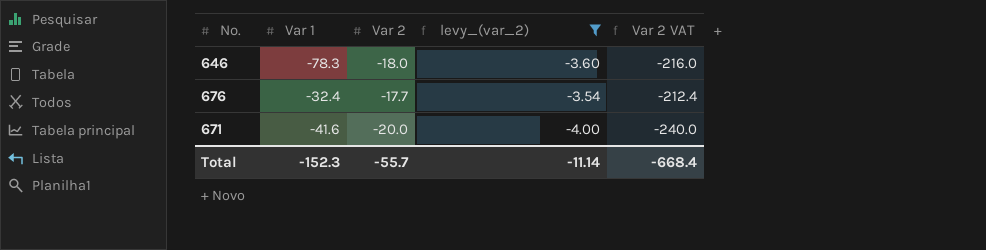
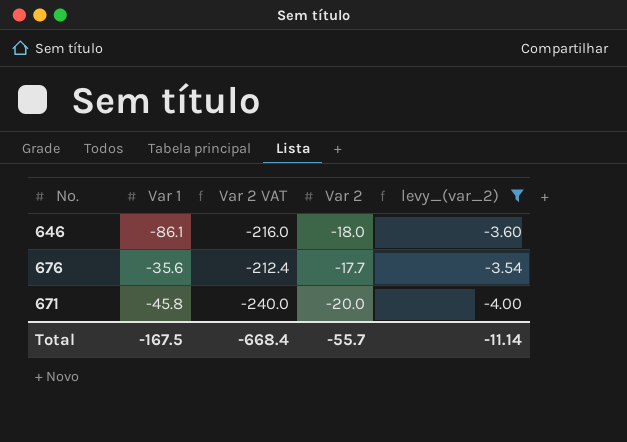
column Var 2 VAT | position: 5 -> 3
646 | Var 1: -78.3 -> -86.1
676 | Var 1: -32.4 -> -35.6
671 | Var 1: -41.6 -> -45.8
Total | Var 1: -152.3 -> -167.5

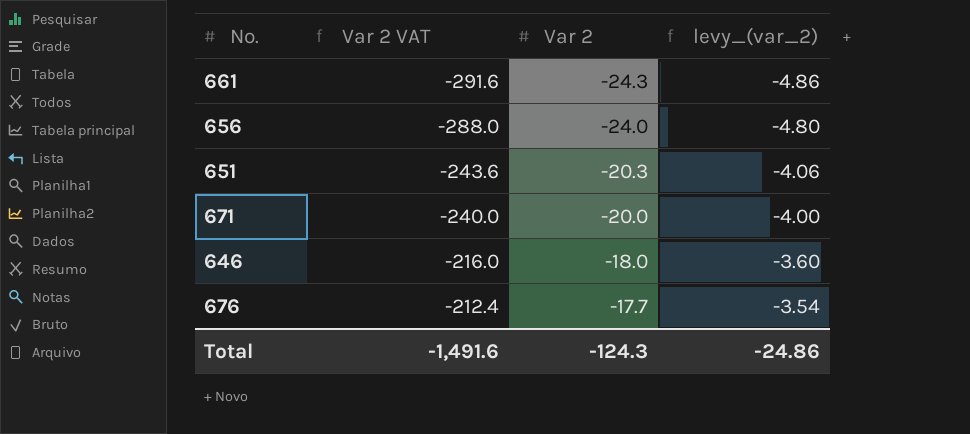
filter: levy_(var_2) >= -4.00 -> none
row order: none -> Var 2 VAT ascending
column Var 1 | position: 2 -> none
Total | Var 2 VAT: -668.4 -> -1,491.6
Total | Var 2: -55.7 -> -124.3
Total | levy_(var_2): -11.14 -> -24.86

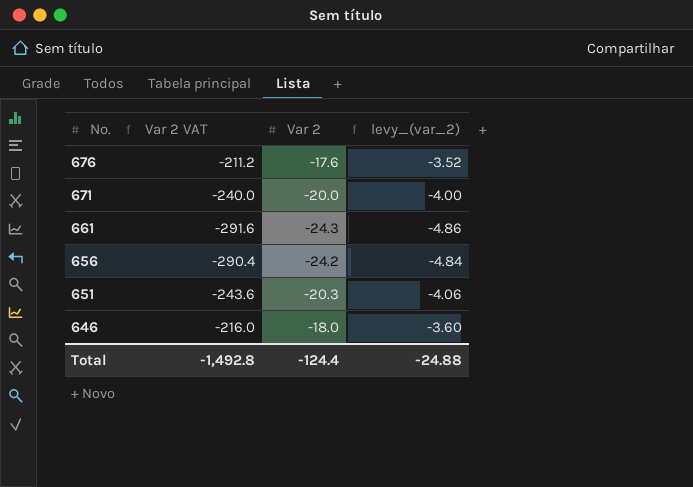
row order: Var 2 VAT ascending -> No. descending
676 | Var 2 VAT: -212.4 -> -211.2
676 | Var 2: -17.7 -> -17.6
676 | levy_(var_2): -3.54 -> -3.52
656 | Var 2 VAT: -288.0 -> -290.4
656 | Var 2: -24.0 -> -24.2
656 | levy_(var_2): -4.80 -> -4.84
Total | Var 2 VAT: -1,491.6 -> -1,492.8
Total | Var 2: -124.3 -> -124.4
Total | levy_(var_2): -24.86 -> -24.88

